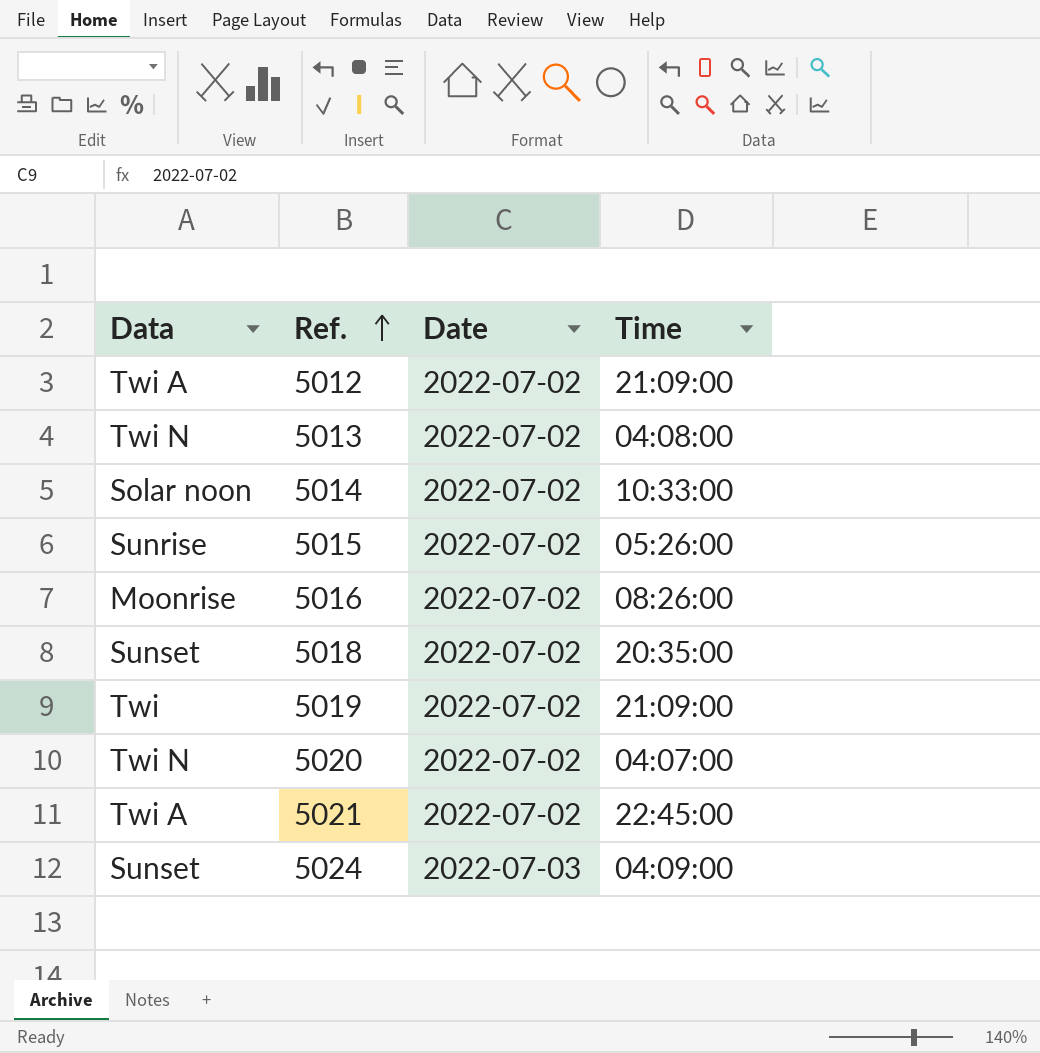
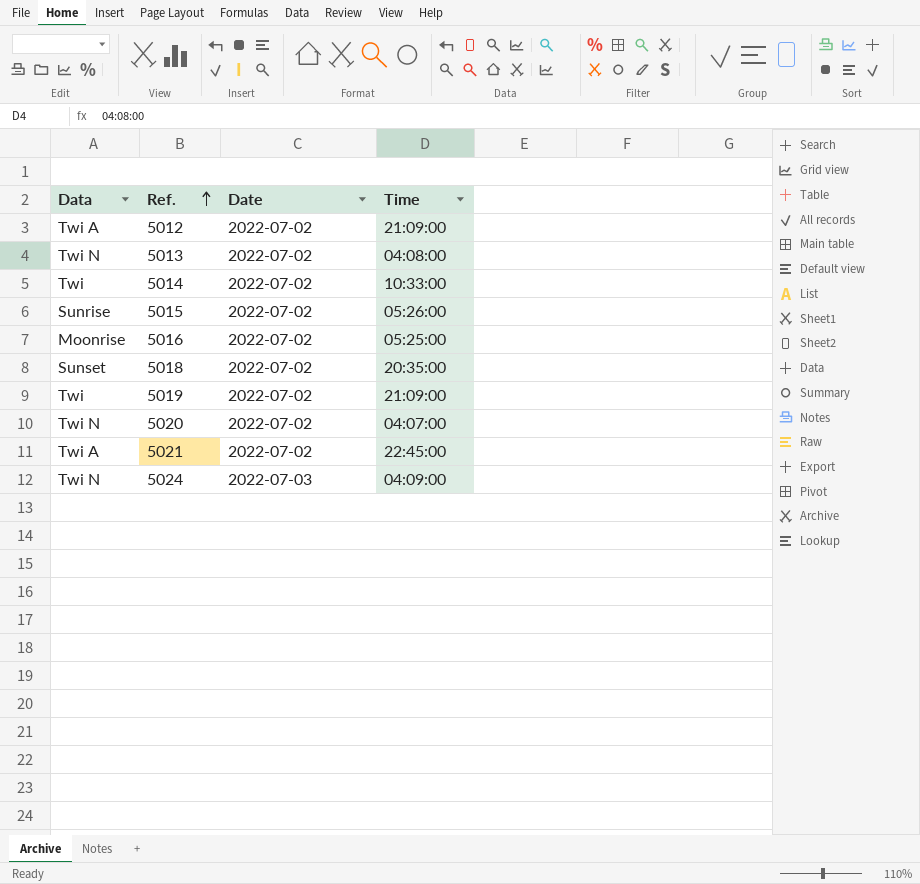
5014 | Data: Solar noon -> Twi
5016 | Time: 08:26:00 -> 05:25:00
5024 | Data: Sunset -> Twi N

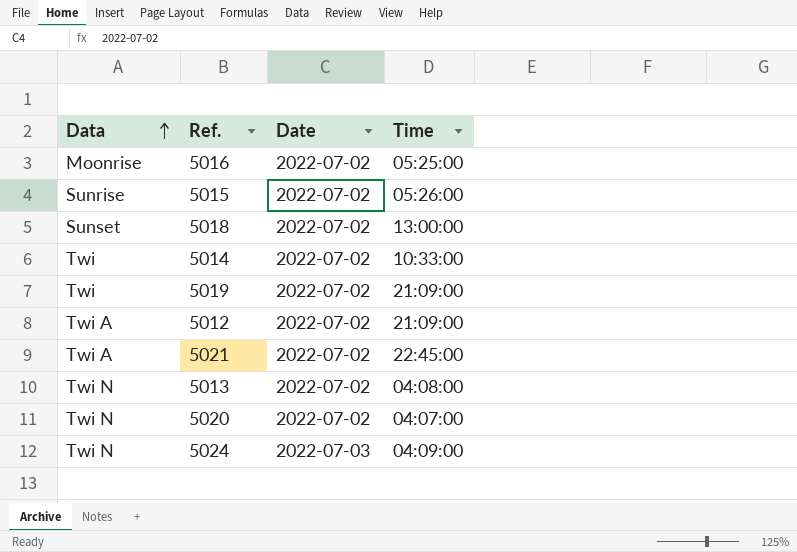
row order: Ref. ascending -> Data ascending
5018 | Time: 20:35:00 -> 13:00:00

